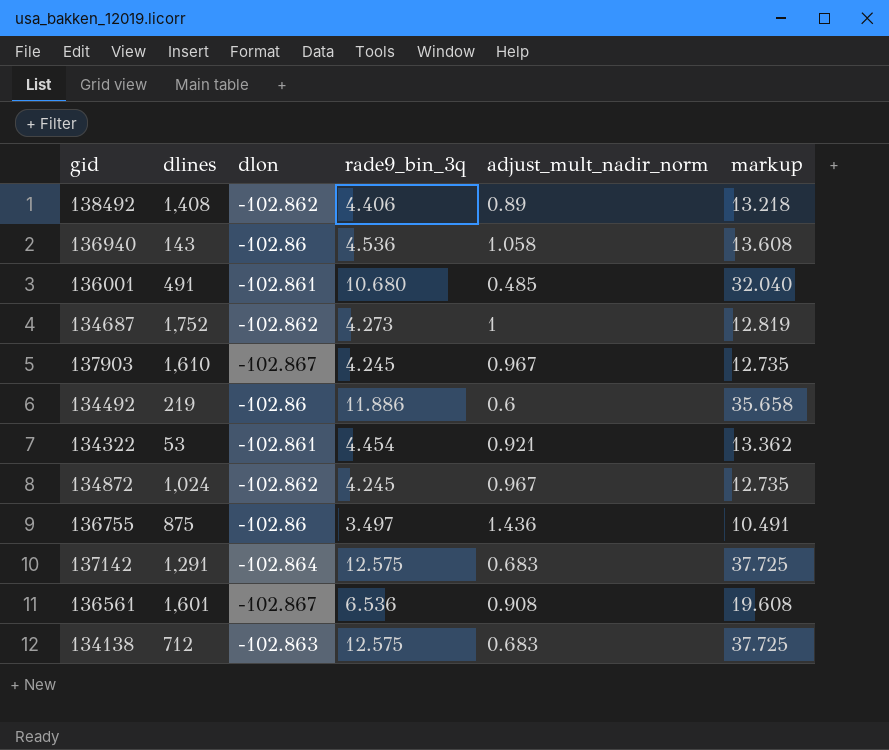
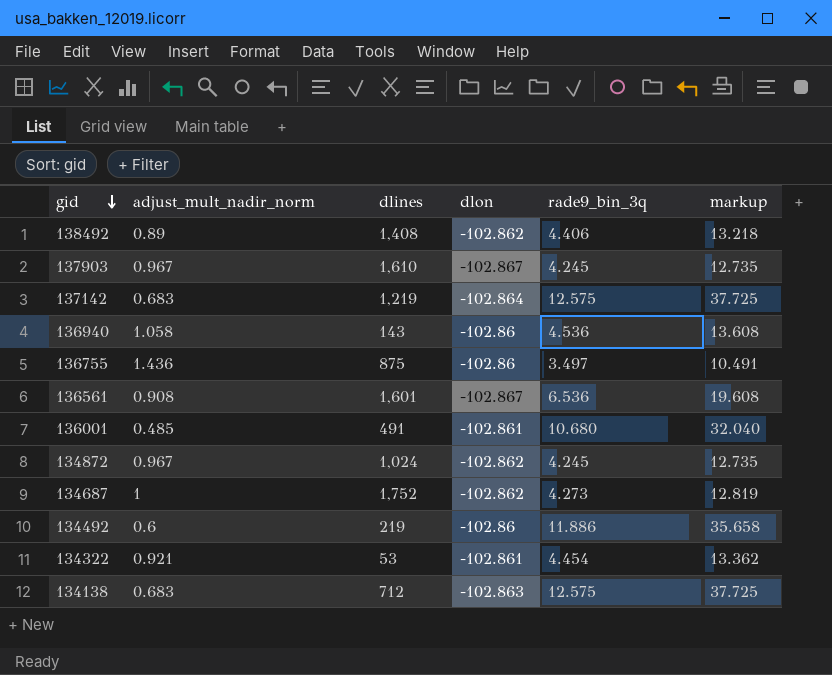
row order: none -> gid descending
column adjust_mult_nadir_norm | position: 5 -> 2
137142 | dlines: 1,291 -> 1,219

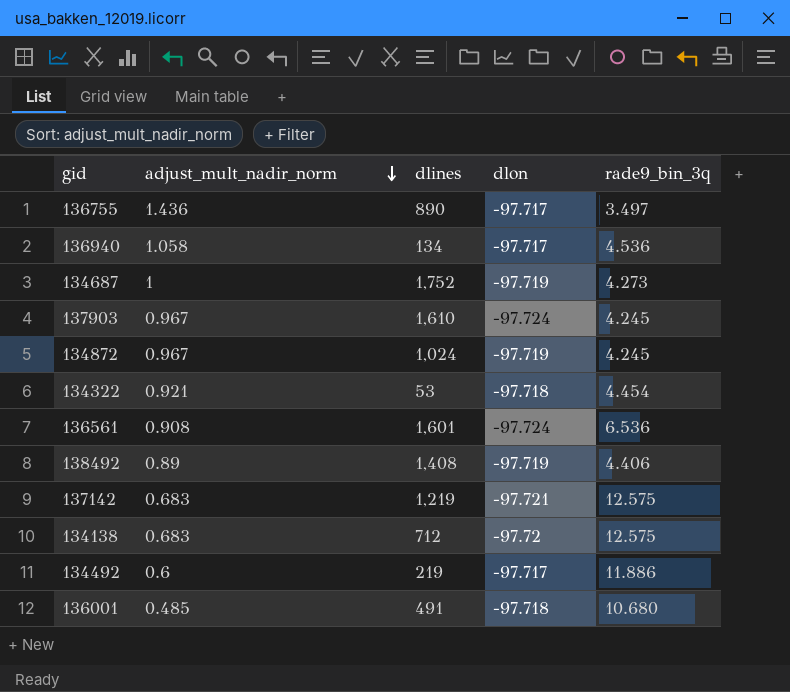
row order: gid descending -> adjust_mult_nadir_norm descending
column markup | formula: [rade9_bin_3q] * 3 -> none
136755 | dlines: 875 -> 890
136755 | dlon: -102.86 -> -97.717
136940 | dlines: 143 -> 134
136940 | dlon: -102.86 -> -97.717
134687 | dlon: -102.862 -> -97.719
137903 | dlon: -102.867 -> -97.724
134872 | dlon: -102.862 -> -97.719
134322 | dlon: -102.861 -> -97.718
136561 | dlon: -102.867 -> -97.724
138492 | dlon: -102.862 -> -97.719
137142 | dlon: -102.864 -> -97.721
134138 | dlon: -102.863 -> -97.72
134492 | dlon: -102.86 -> -97.717
136001 | dlon: -102.861 -> -97.718

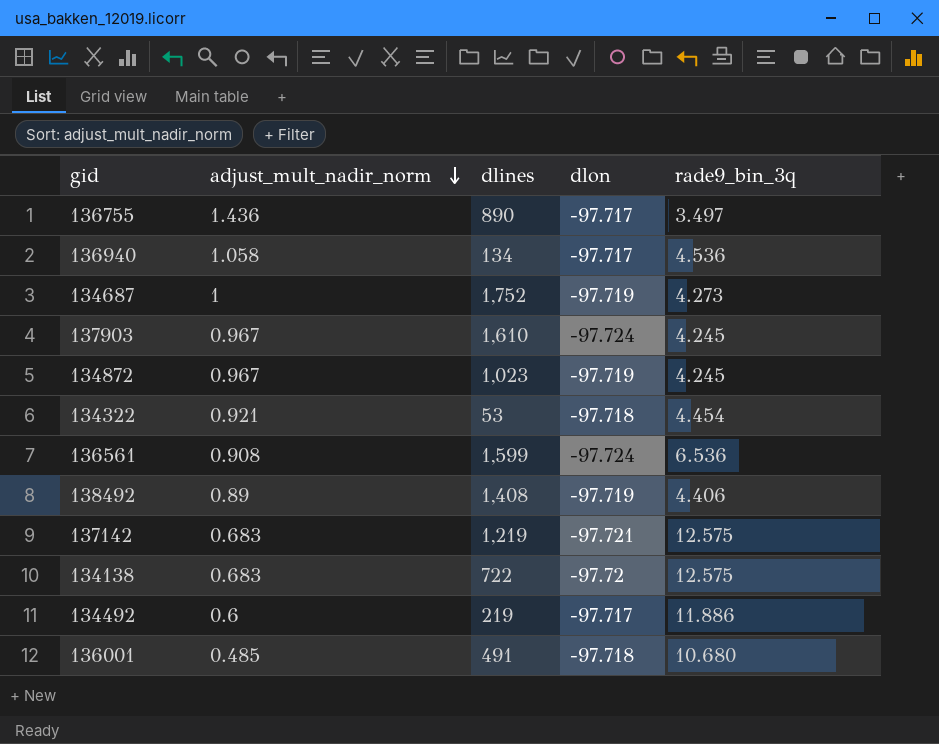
134872 | dlines: 1,024 -> 1,023
136561 | dlines: 1,601 -> 1,599
134138 | dlines: 712 -> 722

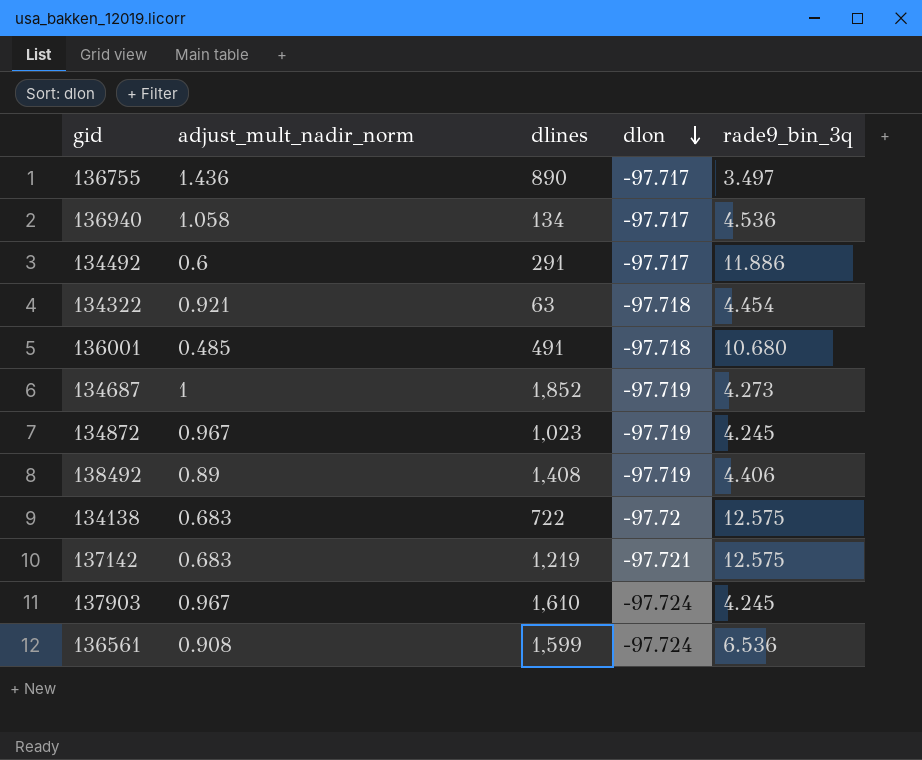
row order: adjust_mult_nadir_norm descending -> dlon descending
134492 | dlines: 219 -> 291
134322 | dlines: 53 -> 63
134687 | dlines: 1,752 -> 1,852

